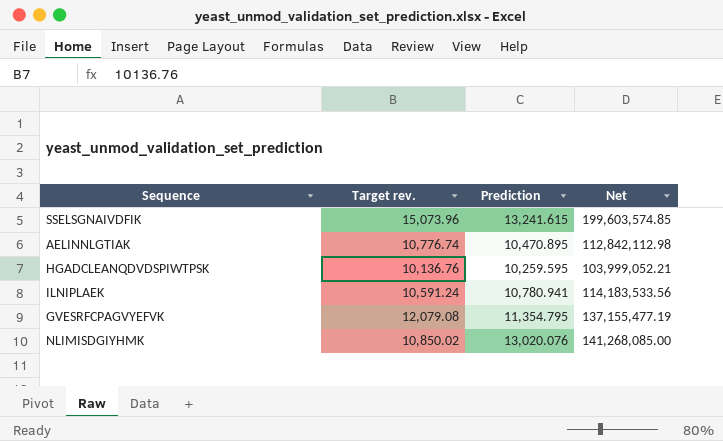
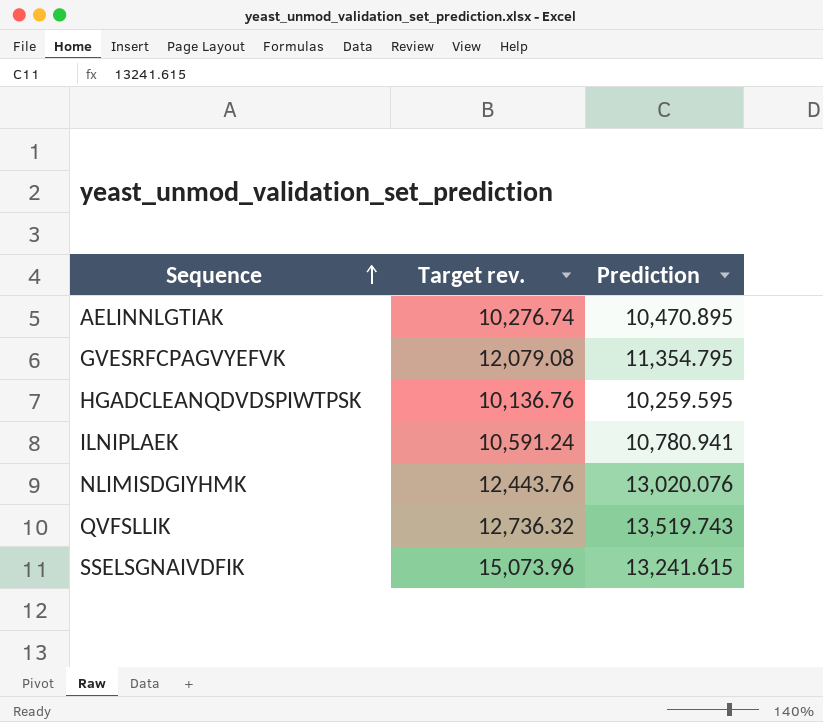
row order: none -> Sequence ascending
column Net | formula: [Target rev.] * [Prediction] -> none
AELINNLGTIAK | Target rev.: 10,776.74 -> 10,276.74
NLIMISDGIYHMK | Target rev.: 10,850.02 -> 12,443.76
row QVFSLLIK: none -> 12,736.32 | 13,519.743

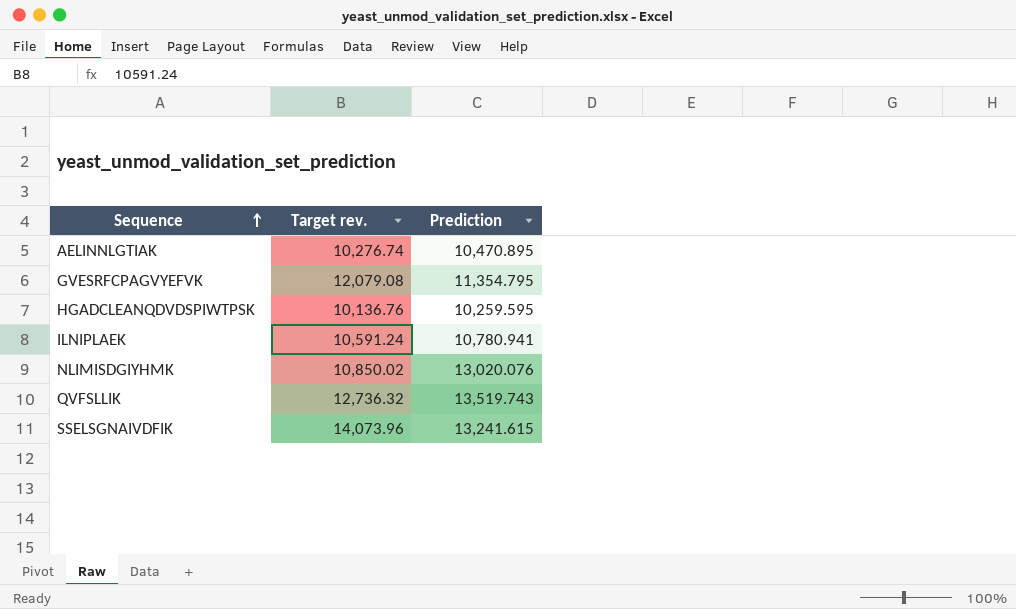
NLIMISDGIYHMK | Target rev.: 12,443.76 -> 10,850.02
SSELSGNAIVDFIK | Target rev.: 15,073.96 -> 14,073.96

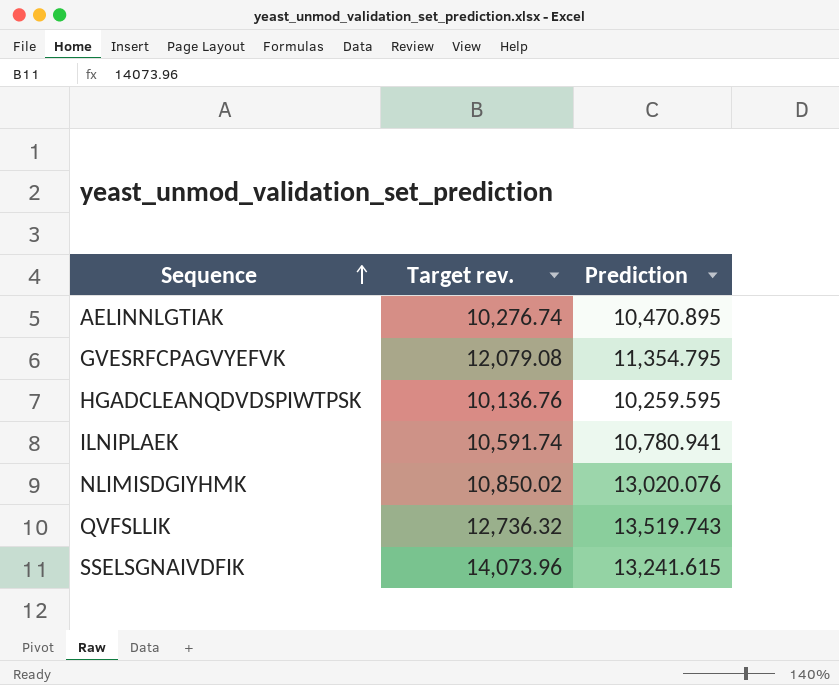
ILNIPLAEK | Target rev.: 10,591.24 -> 10,591.74

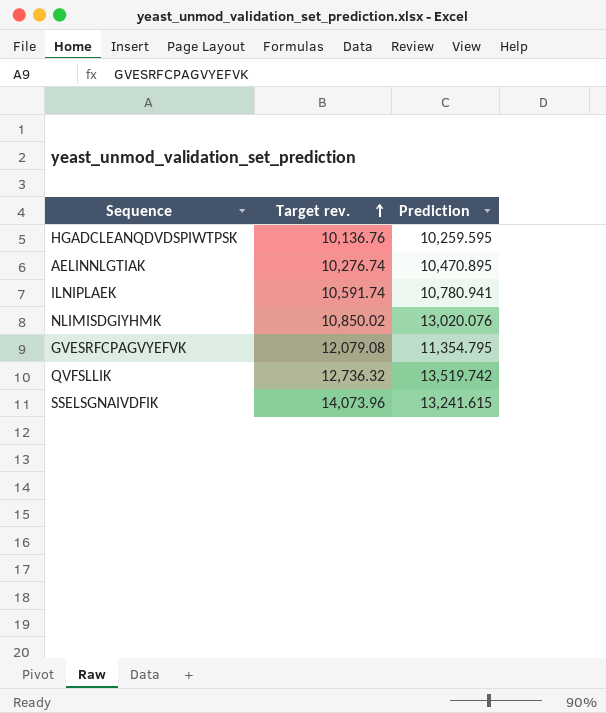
row order: Sequence ascending -> Target rev. ascending
QVFSLLIK | Prediction: 13,519.743 -> 13,519.742

